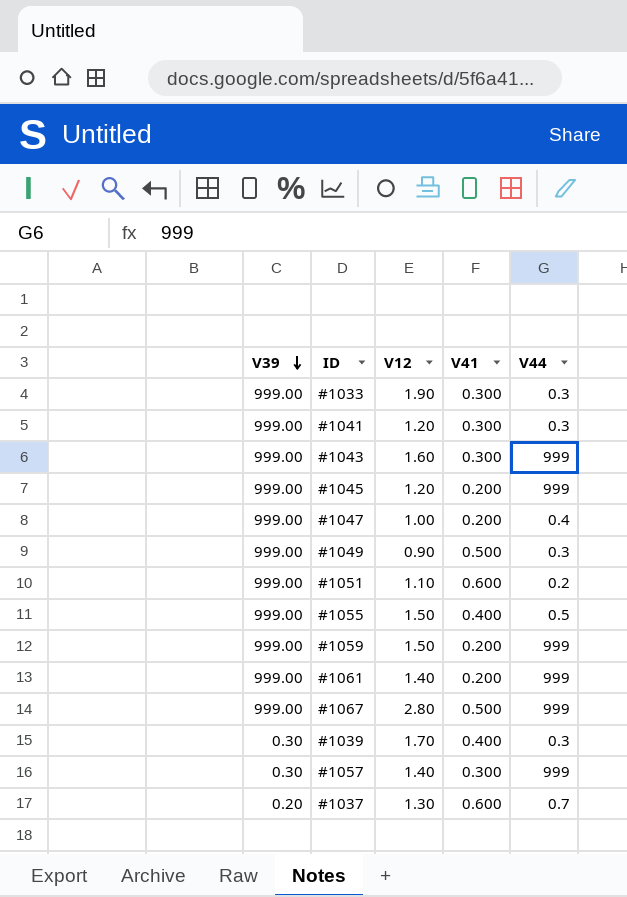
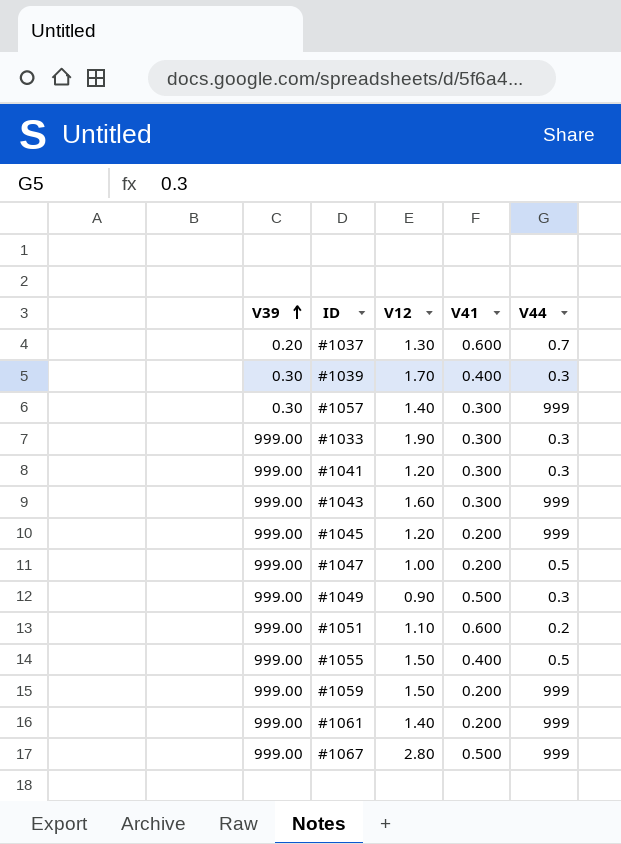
row order: V39 descending -> V39 ascending
#1047 | V44: 0.4 -> 0.5

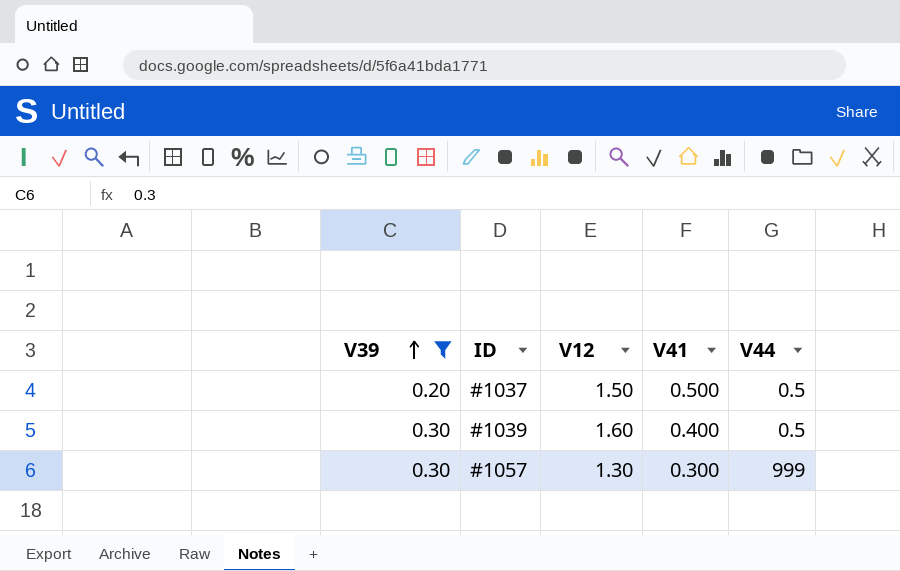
filter: none -> V39 != 999.00
#1037 | V12: 1.30 -> 1.50
#1037 | V41: 0.600 -> 0.500
#1037 | V44: 0.7 -> 0.5
#1039 | V12: 1.70 -> 1.60
#1039 | V44: 0.3 -> 0.5
#1057 | V12: 1.40 -> 1.30

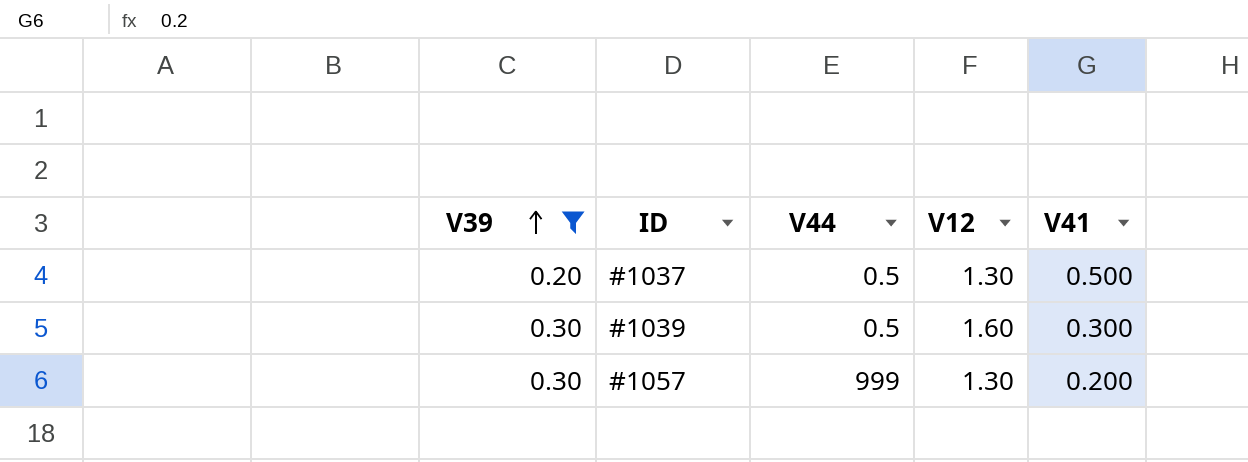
column V44 | position: 5 -> 3
#1037 | V12: 1.50 -> 1.30
#1039 | V41: 0.400 -> 0.300
#1057 | V41: 0.300 -> 0.200

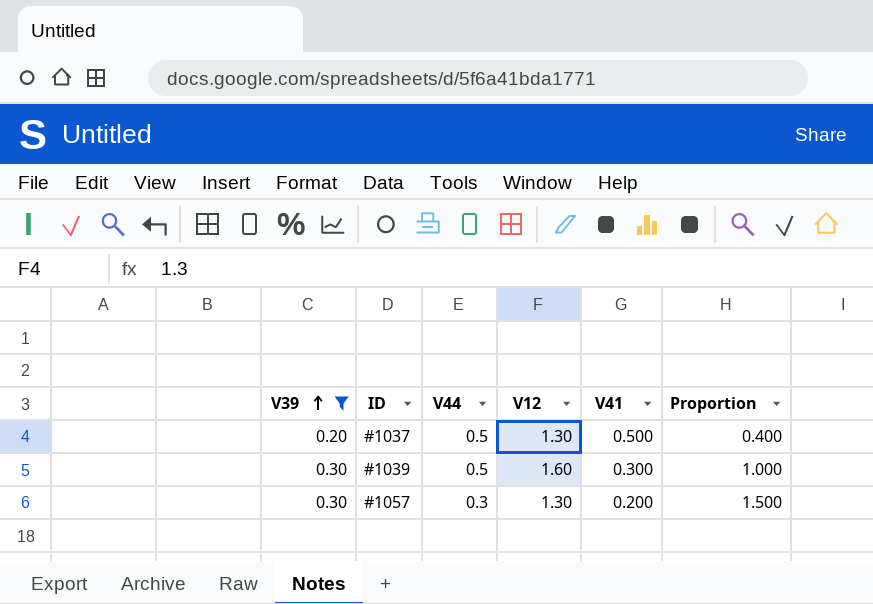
column Proportion | formula: none -> [V39] / [V41]
#1057 | V44: 999 -> 0.3

